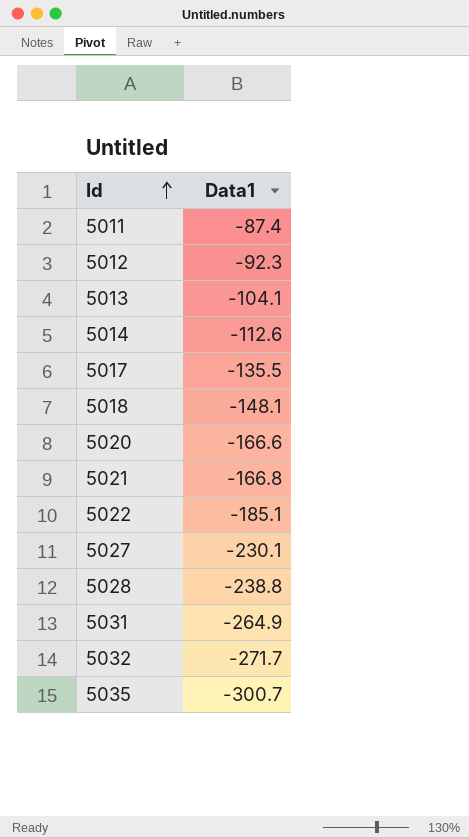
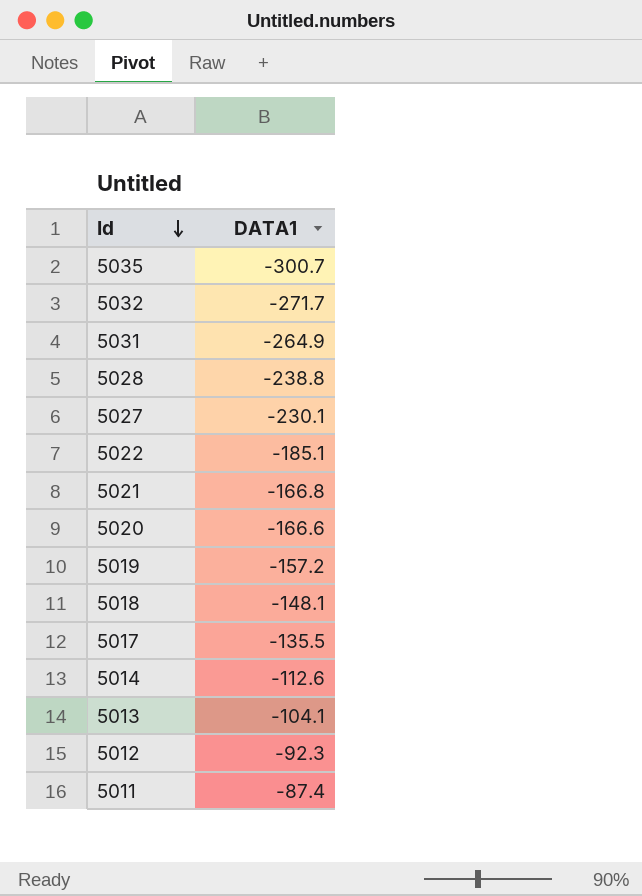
row order: Id ascending -> Id descending
column name: Data1 -> DATA1
row 5019: none -> -157.2

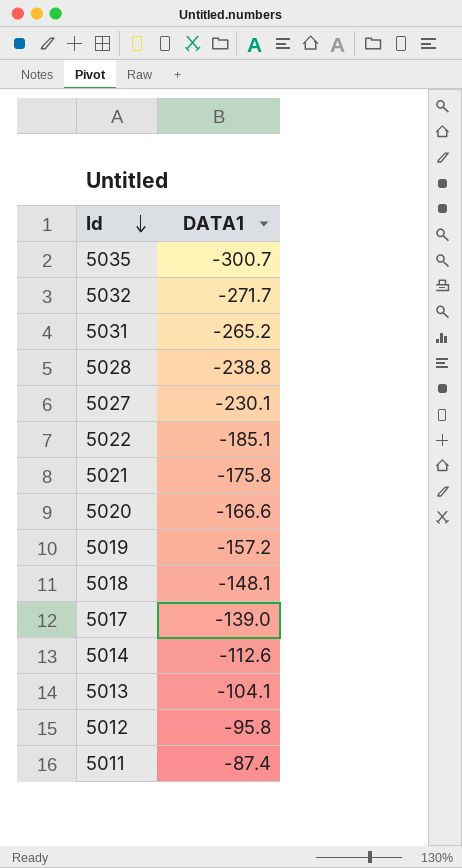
5031 | DATA1: -264.9 -> -265.2
5021 | DATA1: -166.8 -> -175.8
5017 | DATA1: -135.5 -> -139.0
5012 | DATA1: -92.3 -> -95.8

